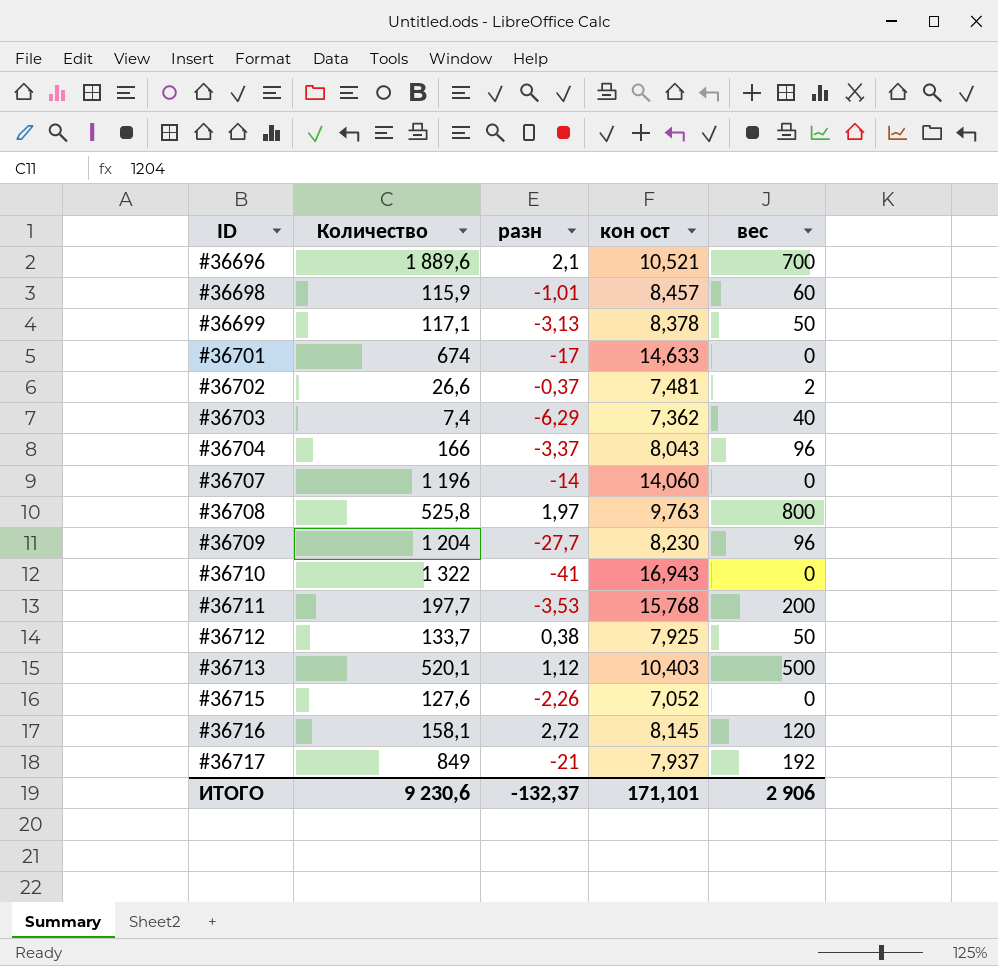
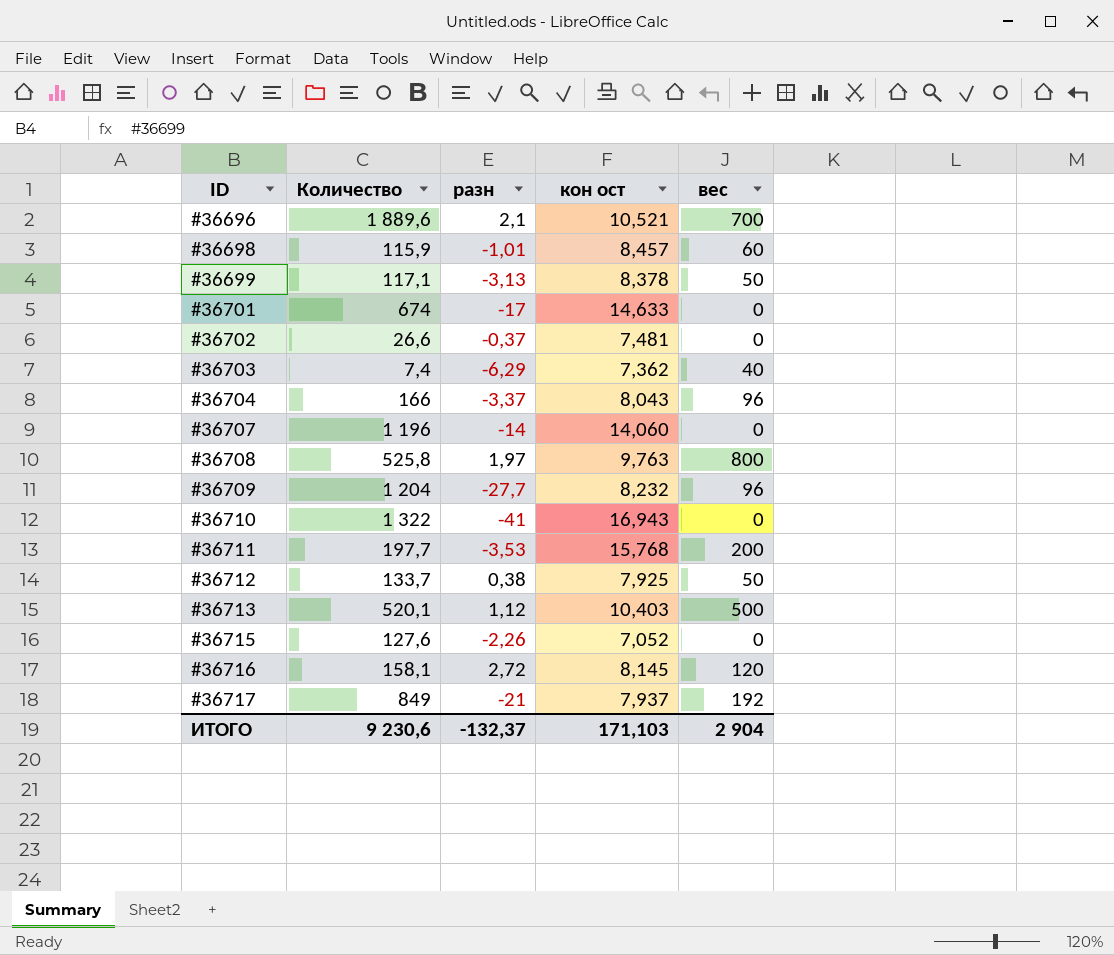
#36702 | вес: 2 -> 0
#36709 | кон ост: 8,230 -> 8,232
ИТОГО | кон ост: 171,101 -> 171,103
ИТОГО | вес: 2 906 -> 2 904

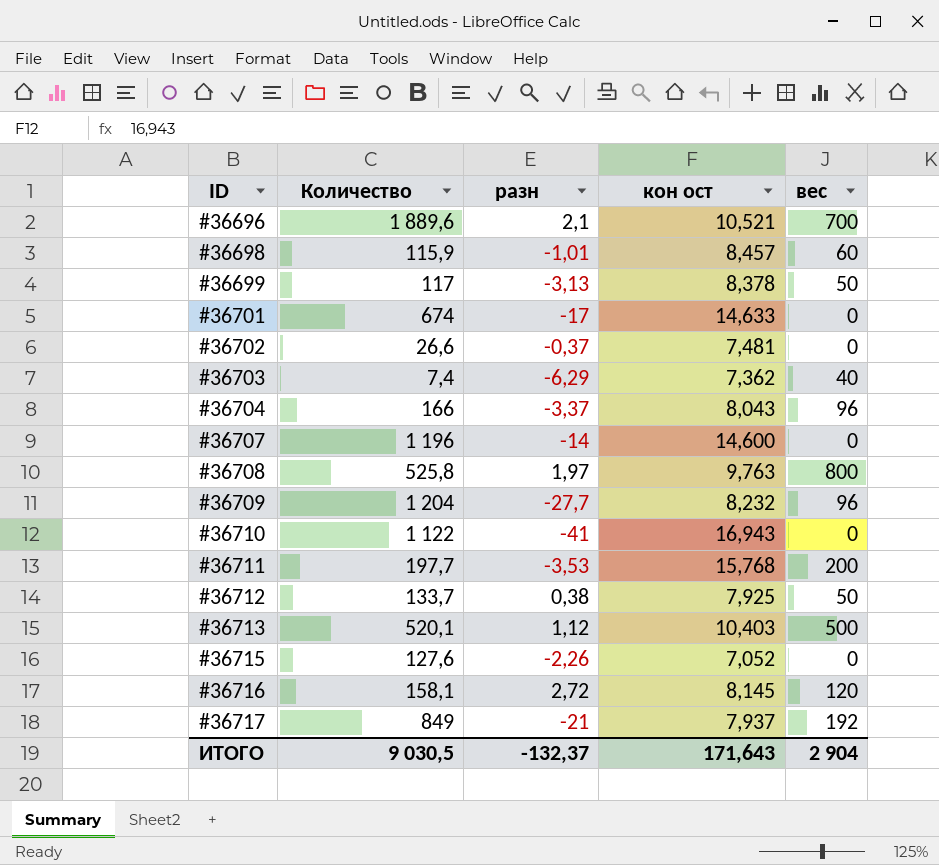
#36699 | Количество: 117,1 -> 117
#36707 | кон ост: 14,060 -> 14,600
#36710 | Количество: 1 322 -> 1 122
ИТОГО | Количество: 9 230,6 -> 9 030,5
ИТОГО | кон ост: 171,103 -> 171,643

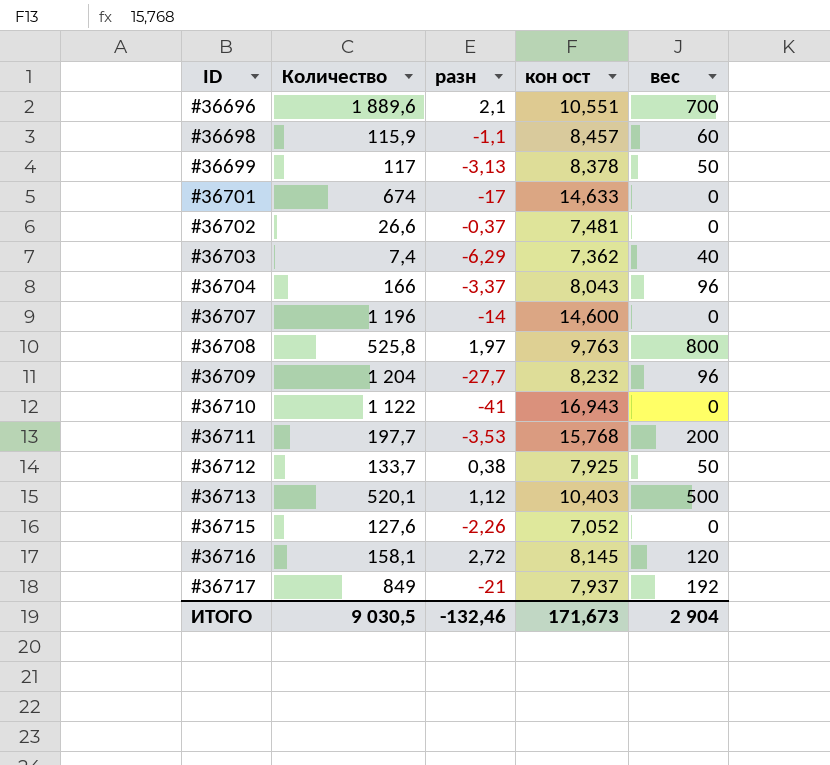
#36696 | кон ост: 10,521 -> 10,551
#36698 | разн: -1,01 -> -1,1
ИТОГО | разн: -132,37 -> -132,46
ИТОГО | кон ост: 171,643 -> 171,673

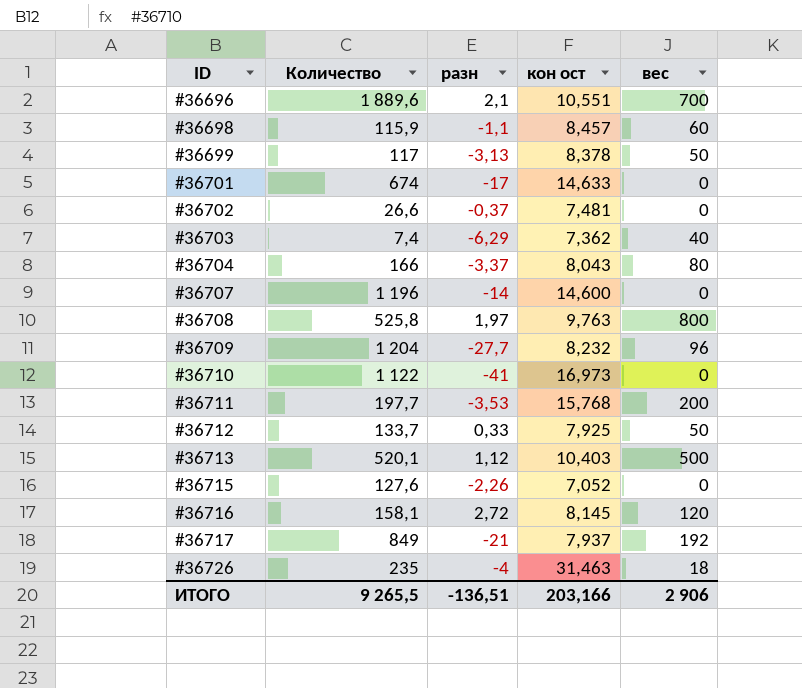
#36704 | вес: 96 -> 80
#36710 | кон ост: 16,943 -> 16,973
#36712 | разн: 0,38 -> 0,33
row #36726: none -> 235 | -4 | 31,463 | 18
ИТОГО | Количество: 9 030,5 -> 9 265,5
ИТОГО | разн: -132,46 -> -136,51
ИТОГО | кон ост: 171,673 -> 203,166
ИТОГО | вес: 2 904 -> 2 906

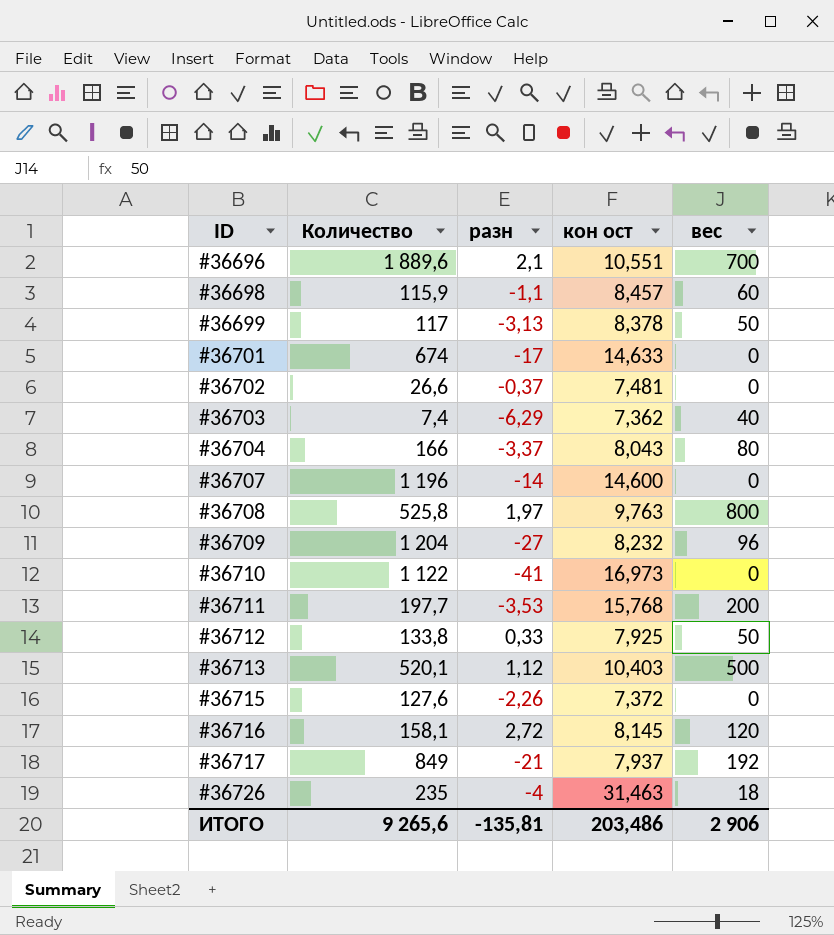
#36709 | разн: -27,7 -> -27
#36712 | Количество: 133,7 -> 133,8
#36715 | кон ост: 7,052 -> 7,372
ИТОГО | Количество: 9 265,5 -> 9 265,6
ИТОГО | разн: -136,51 -> -135,81
ИТОГО | кон ост: 203,166 -> 203,486

